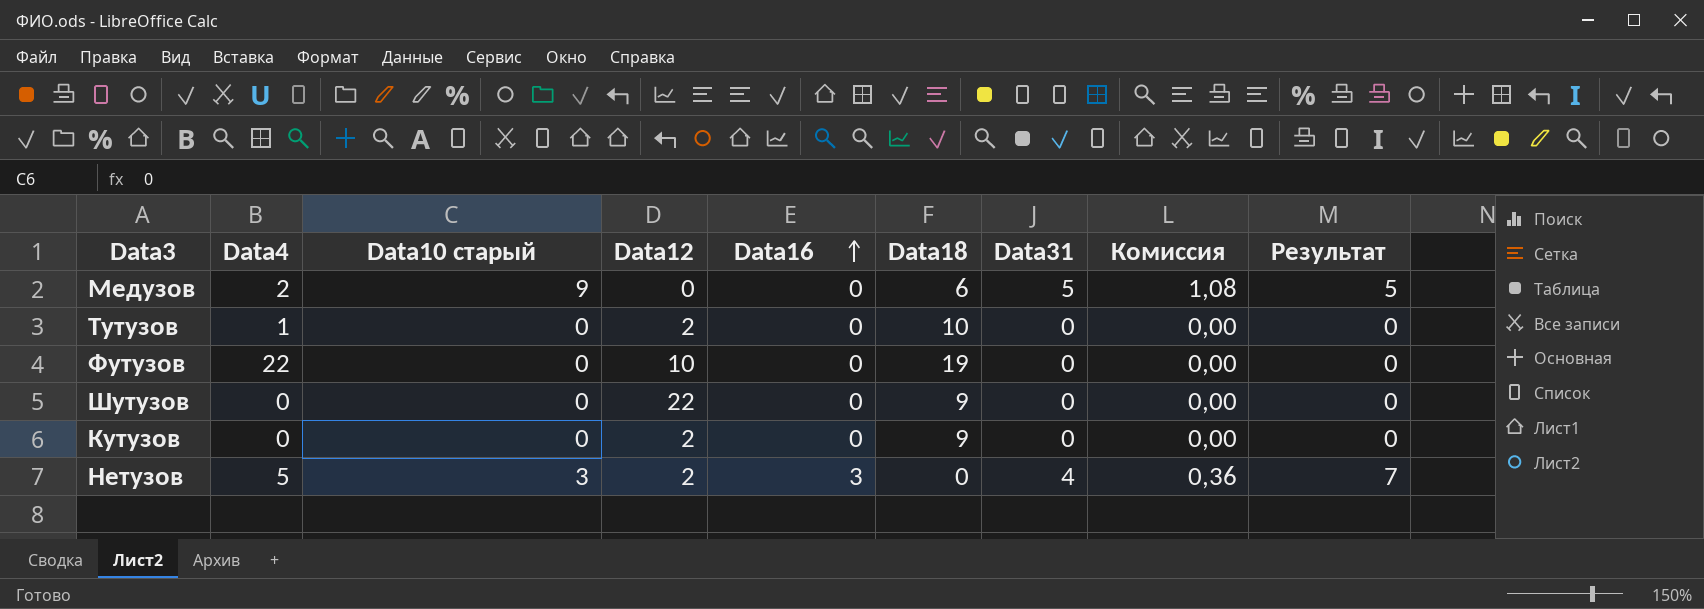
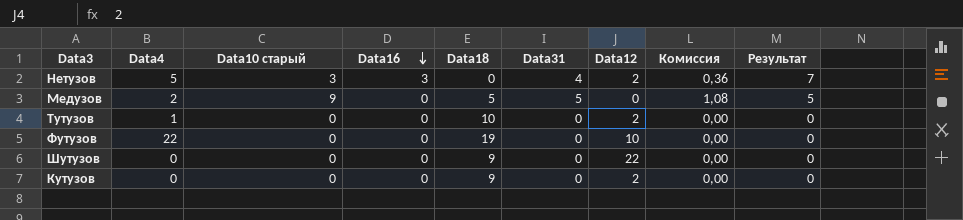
row order: Data16 ascending -> Data16 descending
column Data12 | position: 4 -> 7
Медузов | Data18: 6 -> 5

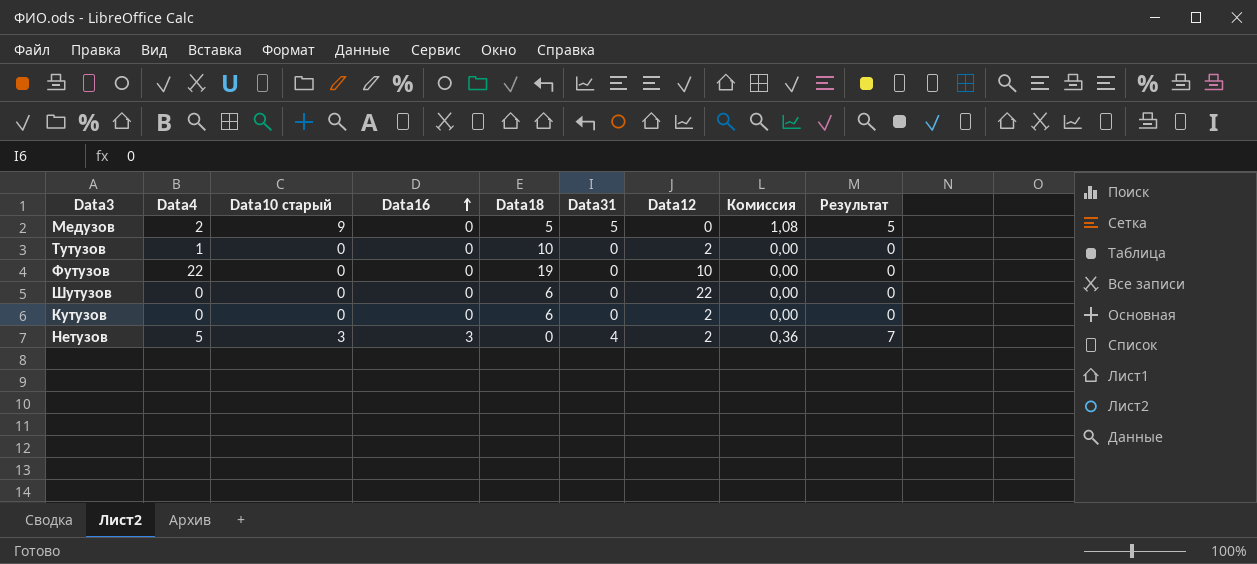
row order: Data16 descending -> Data16 ascending
Шутузов | Data18: 9 -> 6
Кутузов | Data18: 9 -> 6

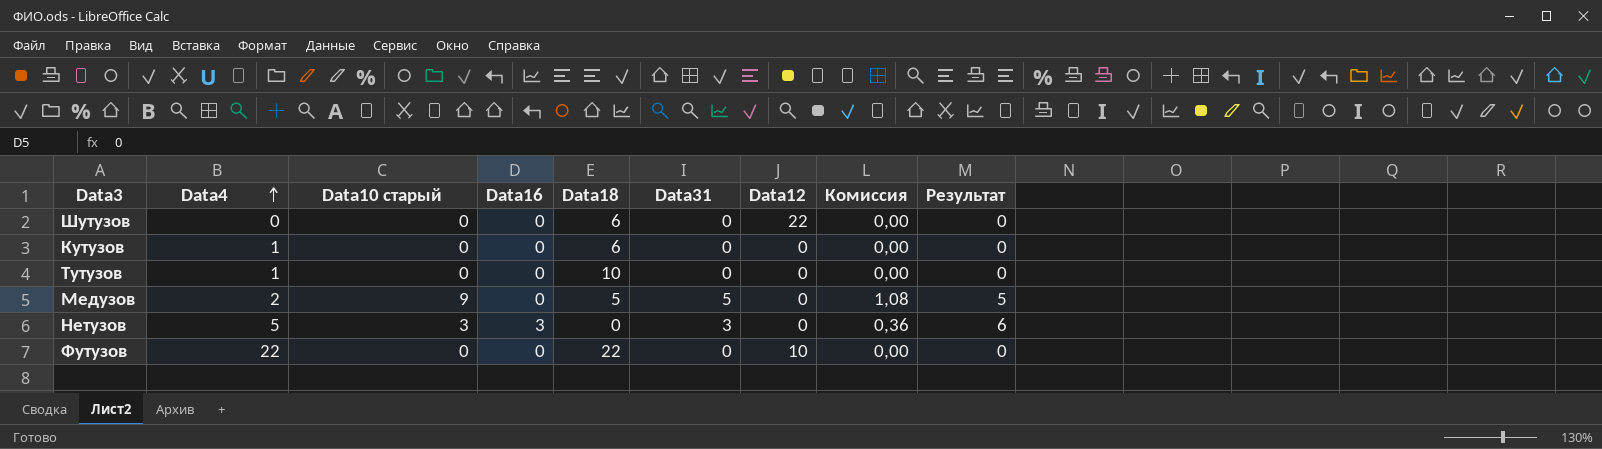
row order: Data16 ascending -> Data4 ascending
Кутузов | Data4: 0 -> 1
Кутузов | Data12: 2 -> 0
Тутузов | Data12: 2 -> 0
Нетузов | Data31: 4 -> 3
Нетузов | Data12: 2 -> 0
Нетузов | Результат: 7 -> 6
Футузов | Data18: 19 -> 22

